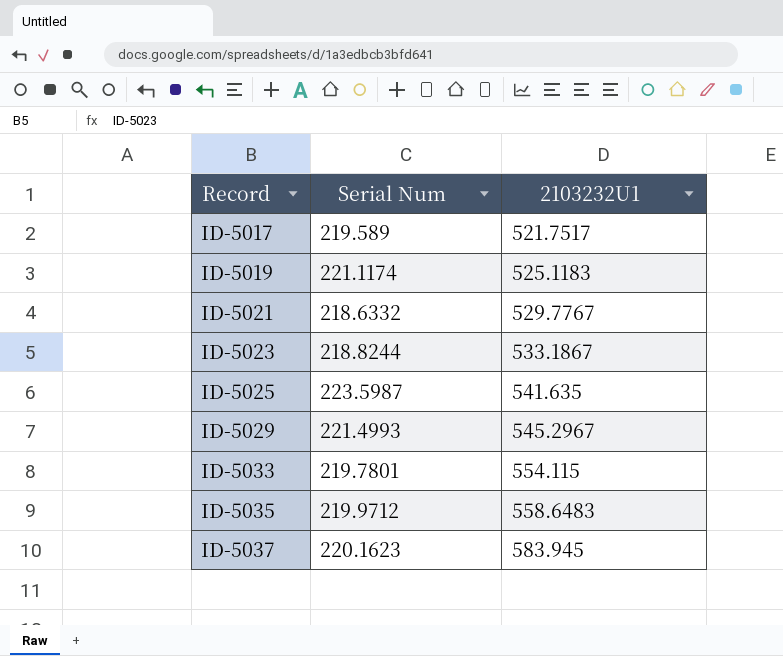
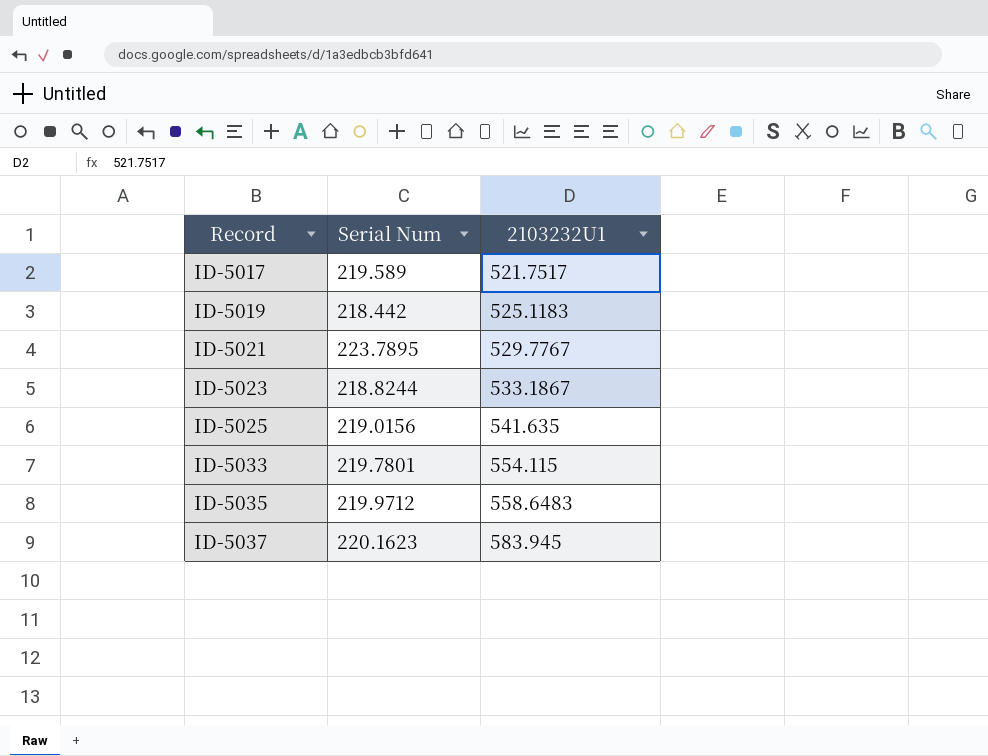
row ID-5029: 221.4993 | 545.2967 -> none
ID-5019 | Serial Num: 221.1174 -> 218.442
ID-5021 | Serial Num: 218.6332 -> 223.7895
ID-5025 | Serial Num: 223.5987 -> 219.0156

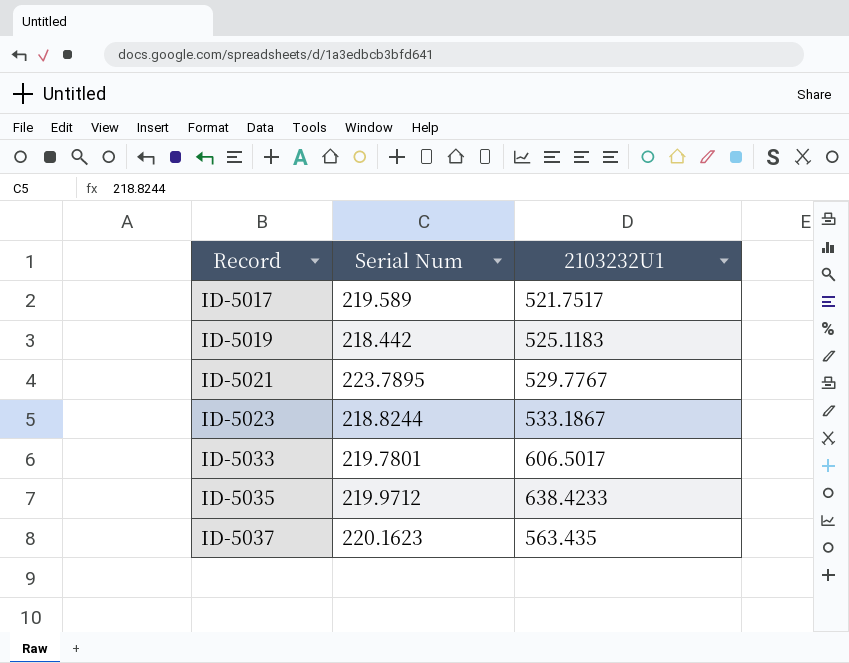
row ID-5025: 219.0156 | 541.635 -> none
ID-5033 | 2103232U1: 554.115 -> 606.5017
ID-5035 | 2103232U1: 558.6483 -> 638.4233
ID-5037 | 2103232U1: 583.945 -> 563.435

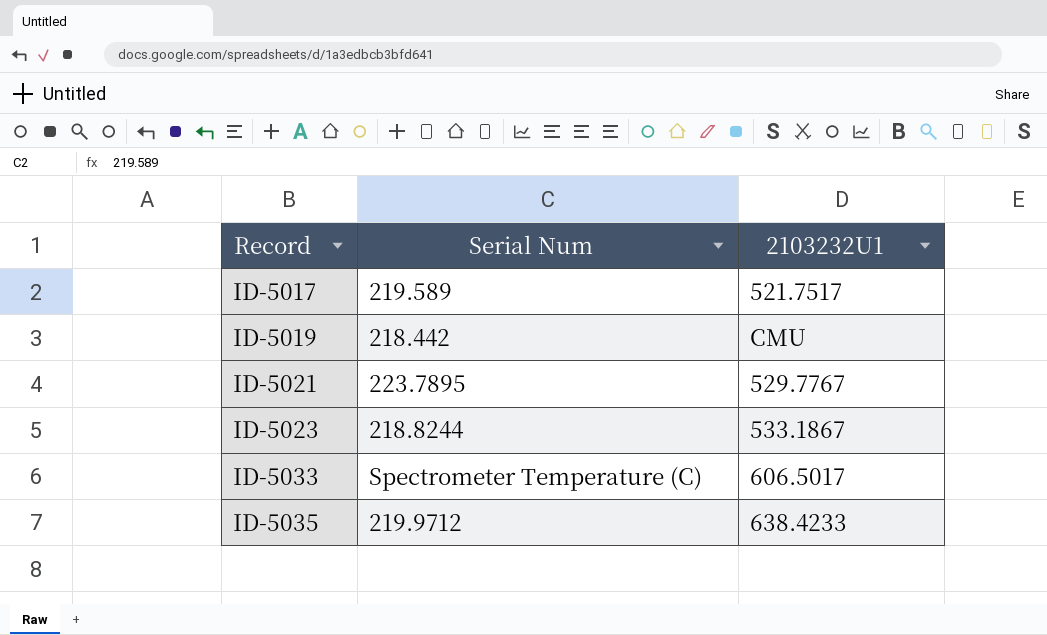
row ID-5037: 220.1623 | 563.435 -> none
ID-5019 | 2103232U1: 525.1183 -> CMU
ID-5033 | Serial Num: 219.7801 -> Spectrometer Temperature (C)

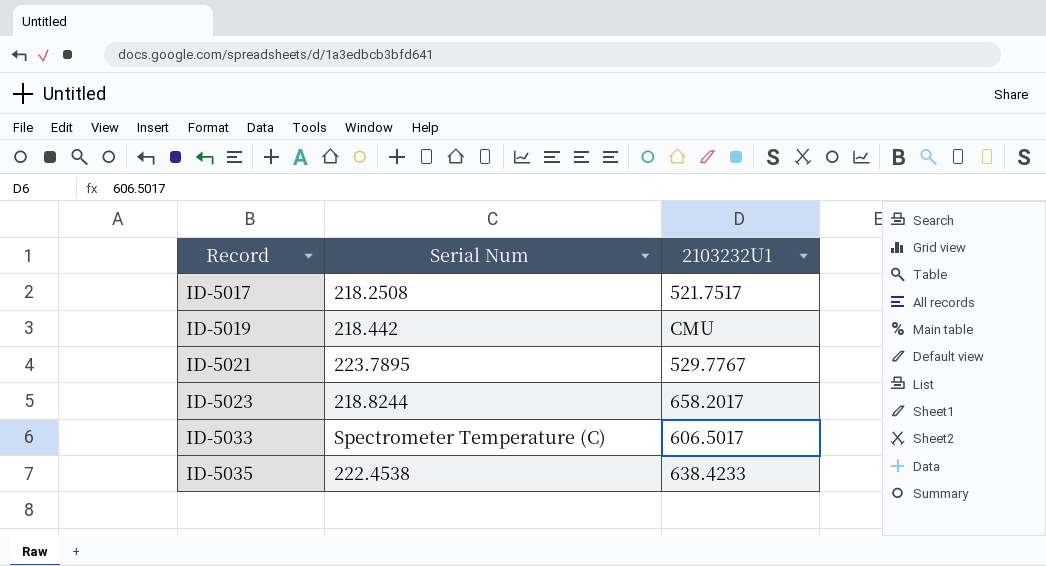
ID-5017 | Serial Num: 219.589 -> 218.2508
ID-5023 | 2103232U1: 533.1867 -> 658.2017
ID-5035 | Serial Num: 219.9712 -> 222.4538

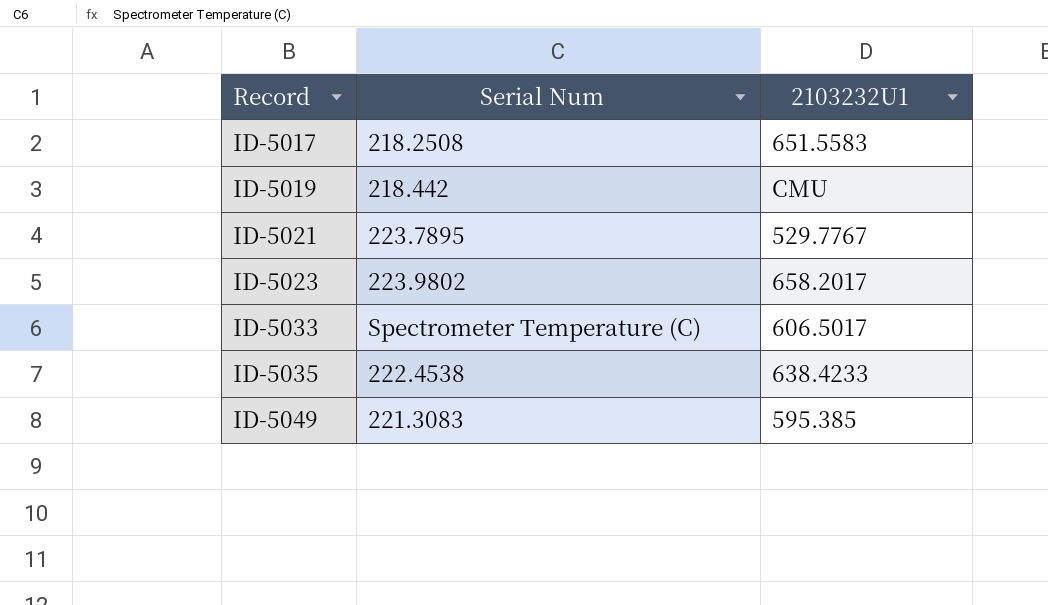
ID-5017 | 2103232U1: 521.7517 -> 651.5583
ID-5023 | Serial Num: 218.8244 -> 223.9802
row ID-5049: none -> 221.3083 | 595.385

